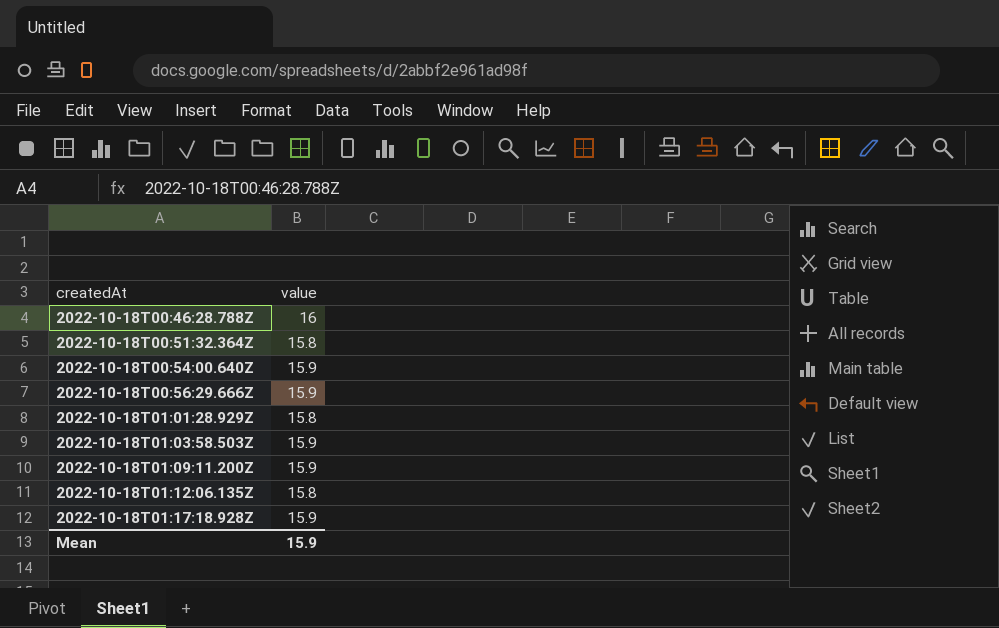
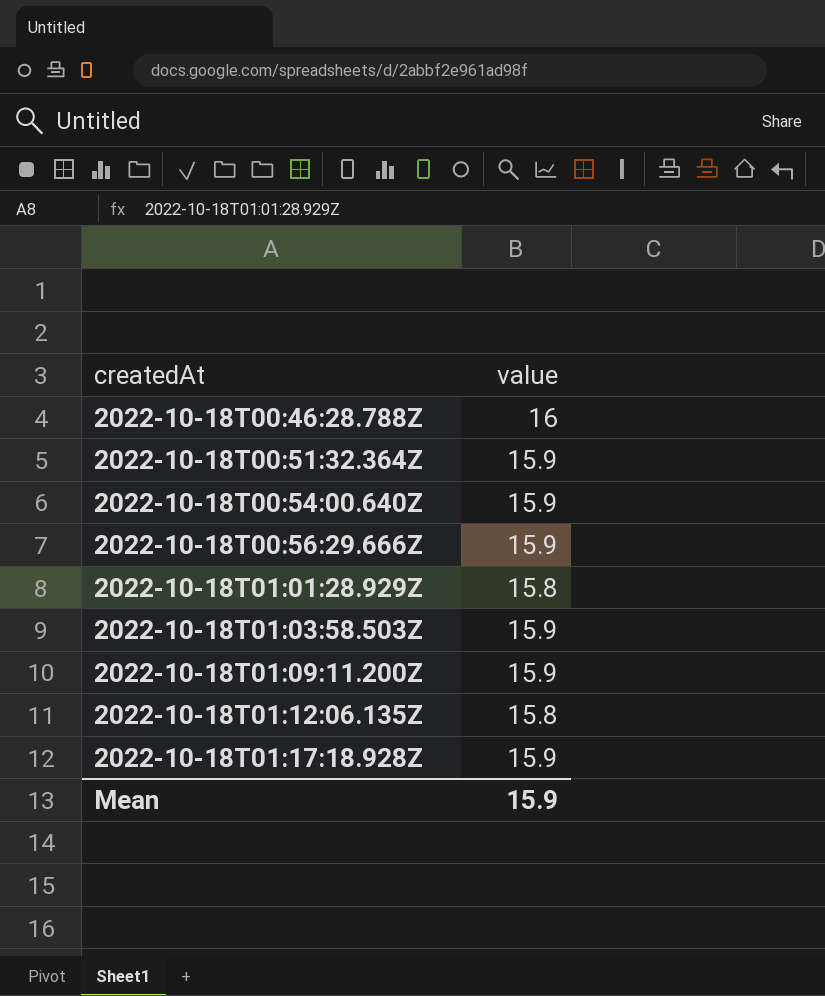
2022-10-18T00:51:32.364Z | value: 15.8 -> 15.9

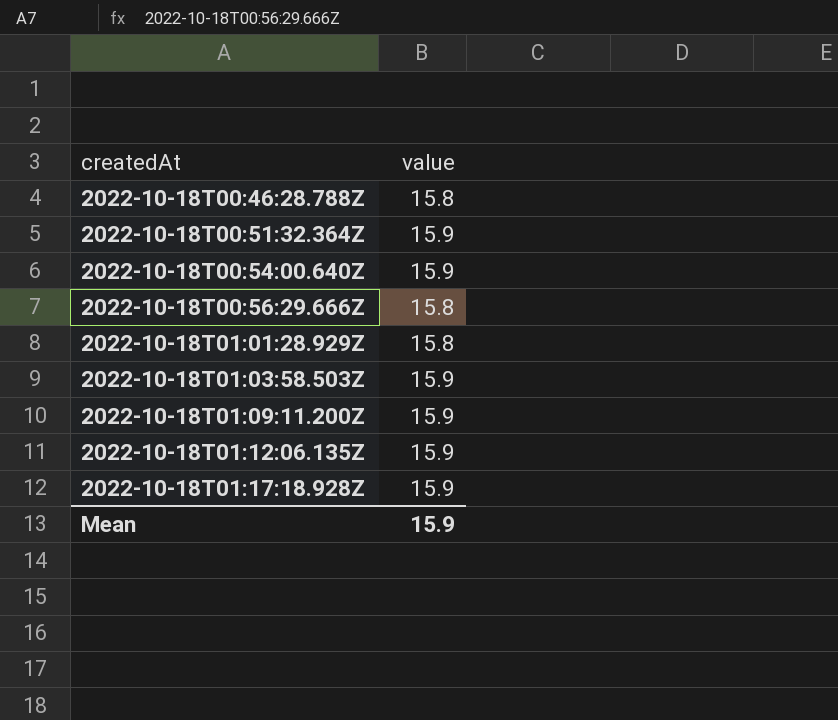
2022-10-18T00:46:28.788Z | value: 16 -> 15.8
2022-10-18T00:56:29.666Z | value: 15.9 -> 15.8
2022-10-18T01:12:06.135Z | value: 15.8 -> 15.9

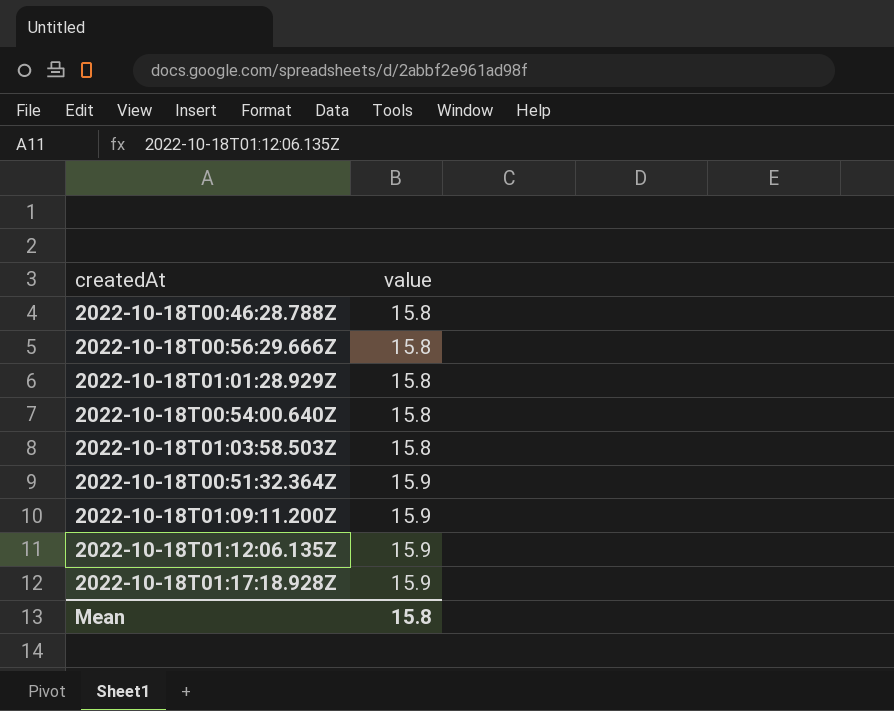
row order: createdAt ascending -> value ascending
2022-10-18T00:54:00.640Z | value: 15.9 -> 15.8
2022-10-18T01:03:58.503Z | value: 15.9 -> 15.8
Mean | value: 15.9 -> 15.8

